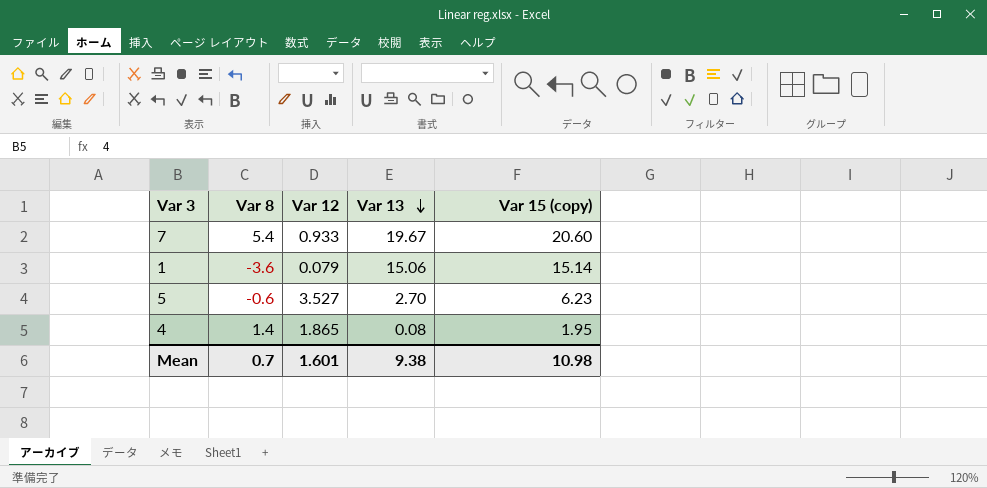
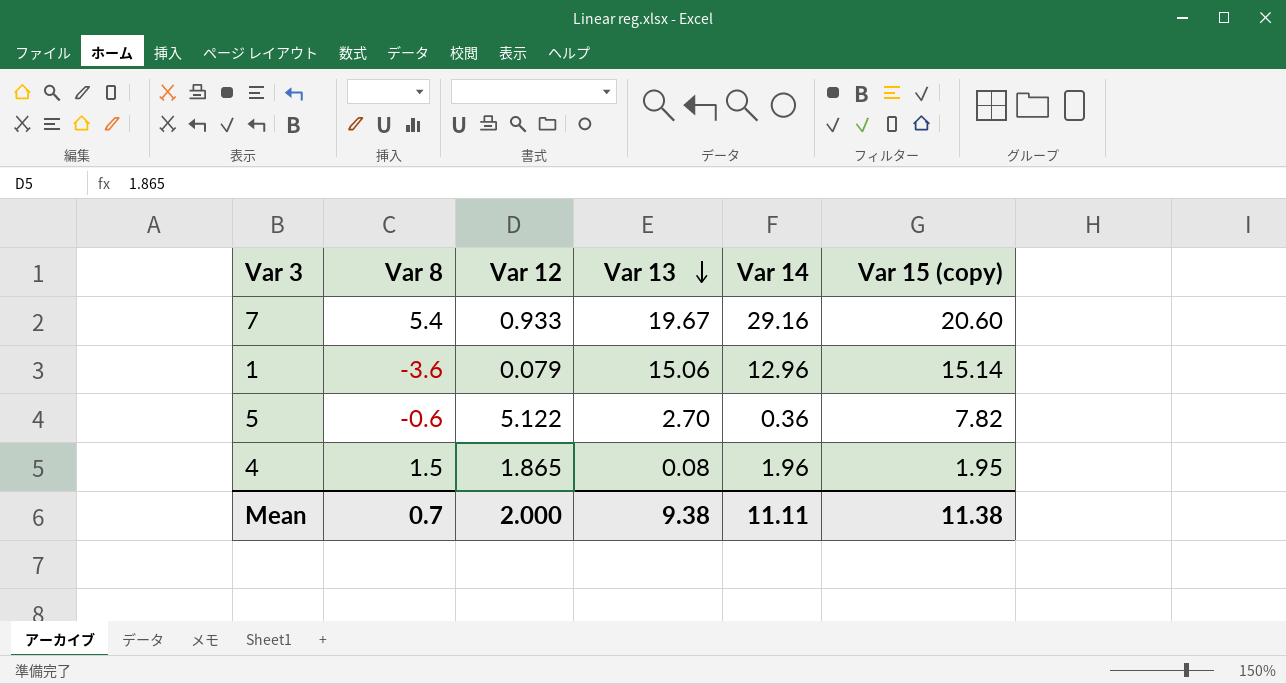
column Var 14 | position: none -> 5
5 | Var 12: 3.527 -> 5.122
5 | Var 15 (copy): 6.23 -> 7.82
4 | Var 8: 1.4 -> 1.5
Mean | Var 12: 1.601 -> 2.000
Mean | Var 15 (copy): 10.98 -> 11.38

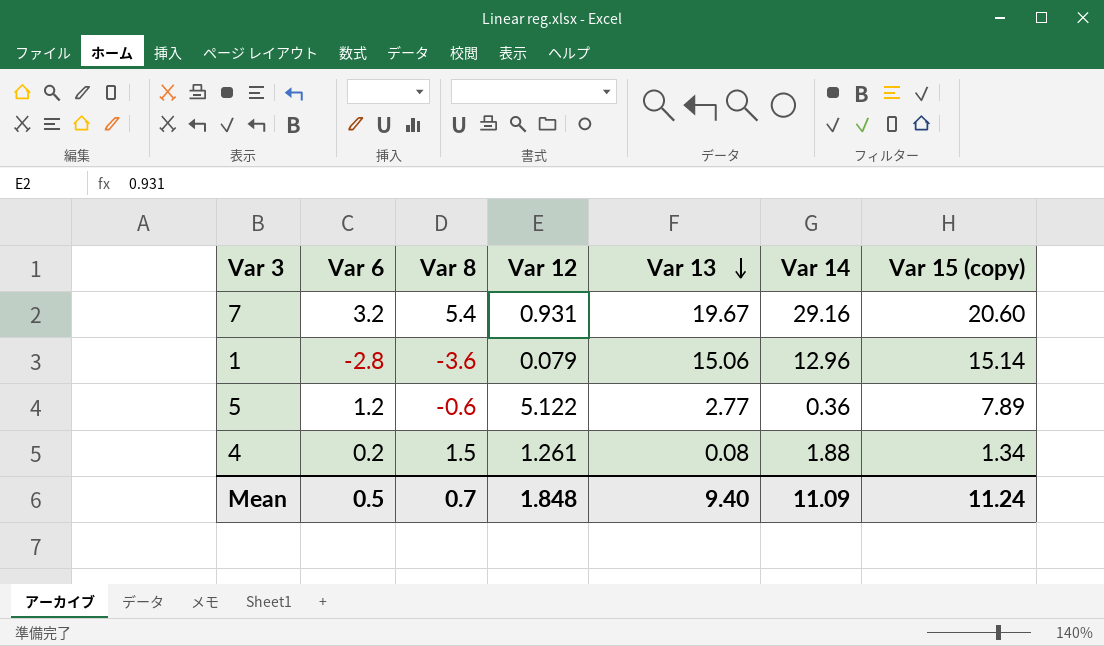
column Var 6 | position: none -> 2
7 | Var 12: 0.933 -> 0.931
5 | Var 13: 2.70 -> 2.77
5 | Var 15 (copy): 7.82 -> 7.89
4 | Var 12: 1.865 -> 1.261
4 | Var 14: 1.96 -> 1.88
4 | Var 15 (copy): 1.95 -> 1.34
Mean | Var 12: 2.000 -> 1.848
Mean | Var 13: 9.38 -> 9.40
Mean | Var 14: 11.11 -> 11.09
Mean | Var 15 (copy): 11.38 -> 11.24

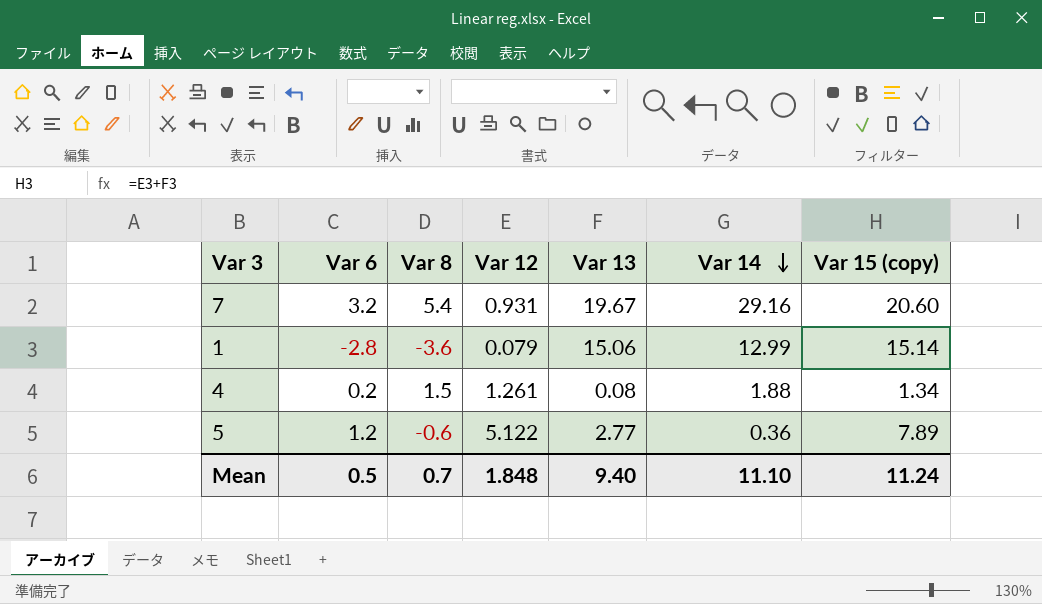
row order: Var 13 descending -> Var 14 descending
1 | Var 14: 12.96 -> 12.99
Mean | Var 14: 11.09 -> 11.10

